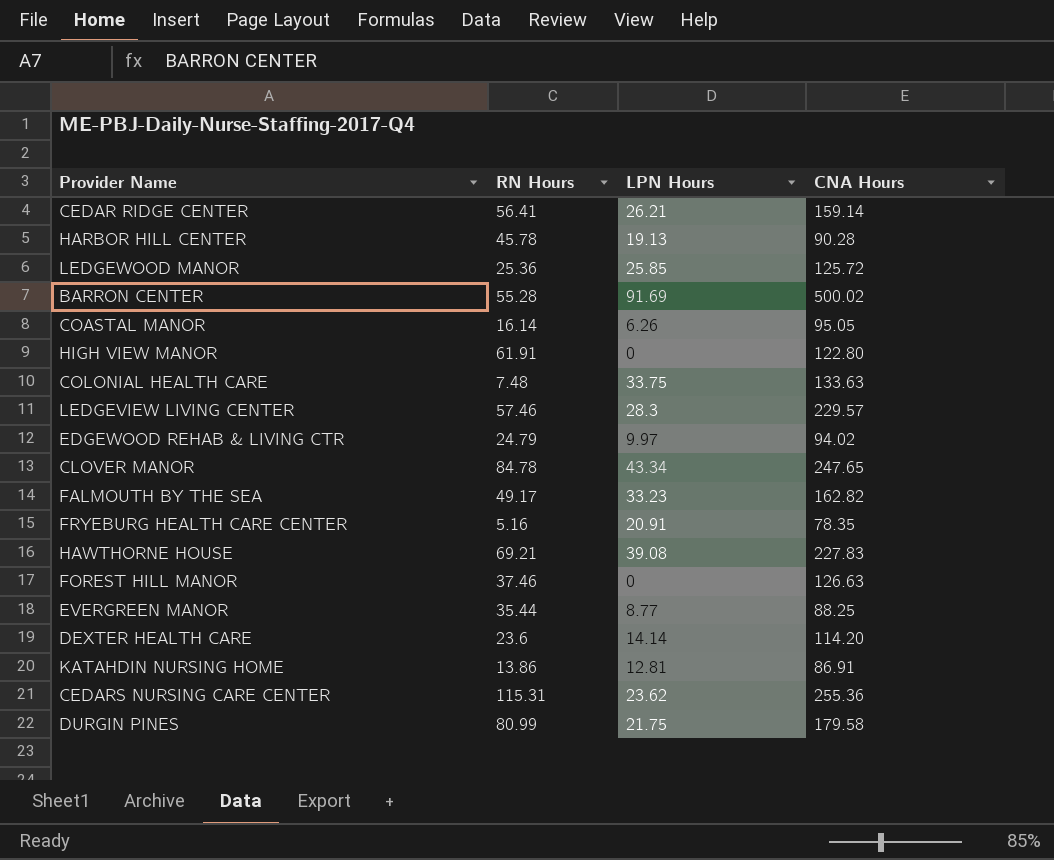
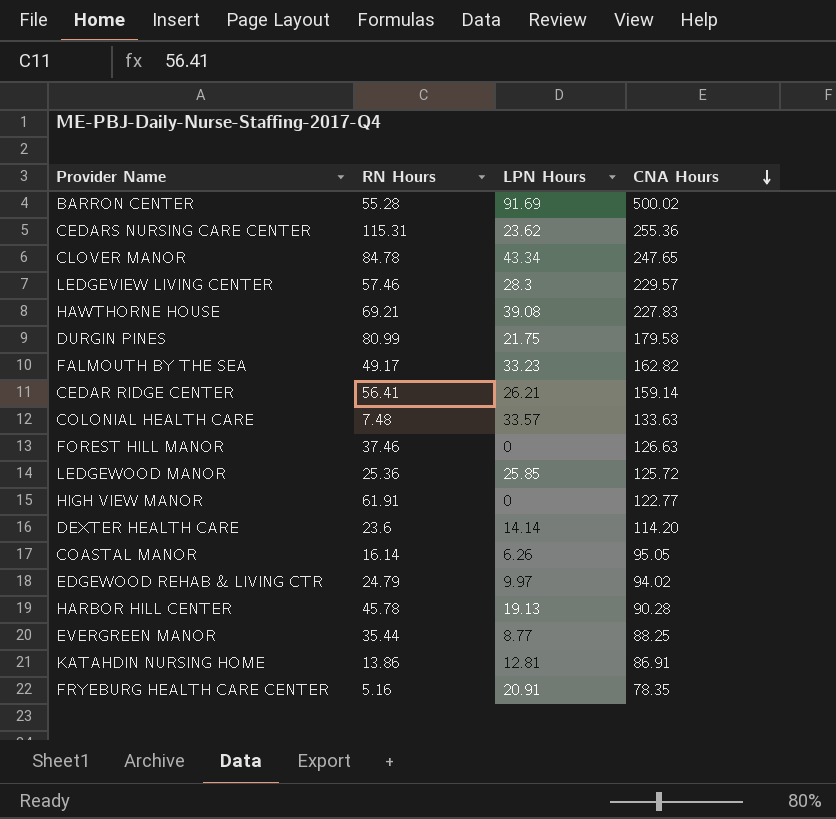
row order: none -> CNA Hours descending
COLONIAL HEALTH CARE | LPN Hours: 33.75 -> 33.57
HIGH VIEW MANOR | CNA Hours: 122.80 -> 122.77

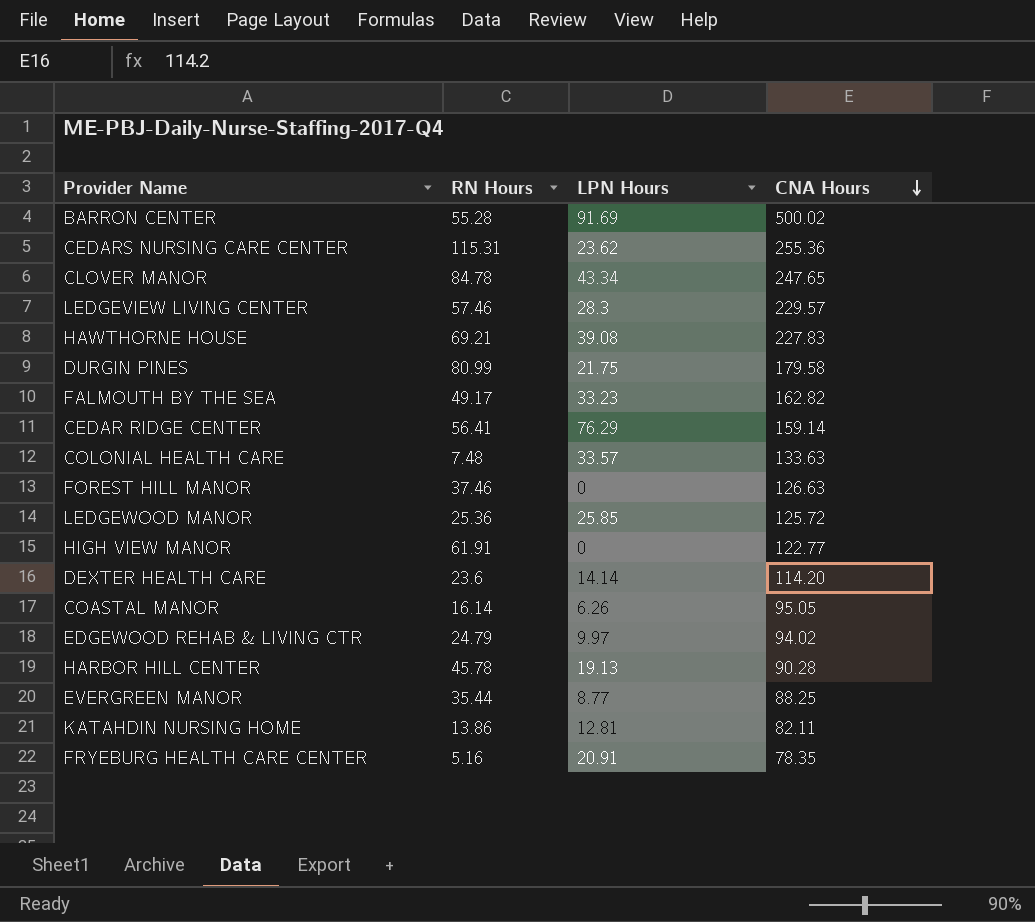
CEDAR RIDGE CENTER | LPN Hours: 26.21 -> 76.29
KATAHDIN NURSING HOME | CNA Hours: 86.91 -> 82.11

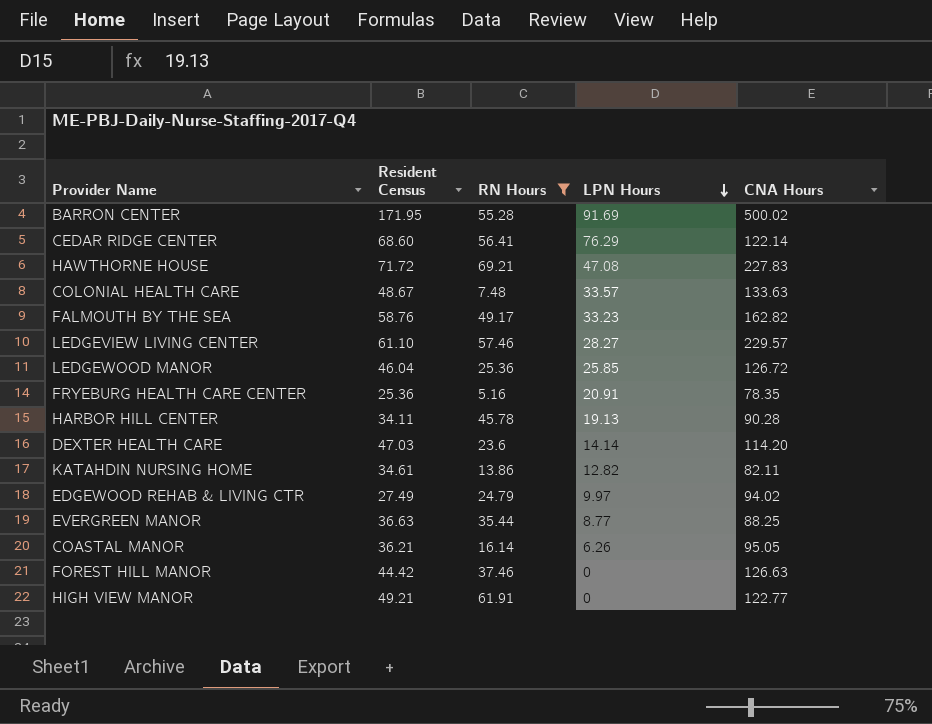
filter: none -> RN Hours <= 69.21
row order: CNA Hours descending -> LPN Hours descending
column Resident Census | position: none -> 2
CEDAR RIDGE CENTER | CNA Hours: 159.14 -> 122.14
HAWTHORNE HOUSE | LPN Hours: 39.08 -> 47.08
LEDGEVIEW LIVING CENTER | LPN Hours: 28.3 -> 28.27
LEDGEWOOD MANOR | CNA Hours: 125.72 -> 126.72
KATAHDIN NURSING HOME | LPN Hours: 12.81 -> 12.82

